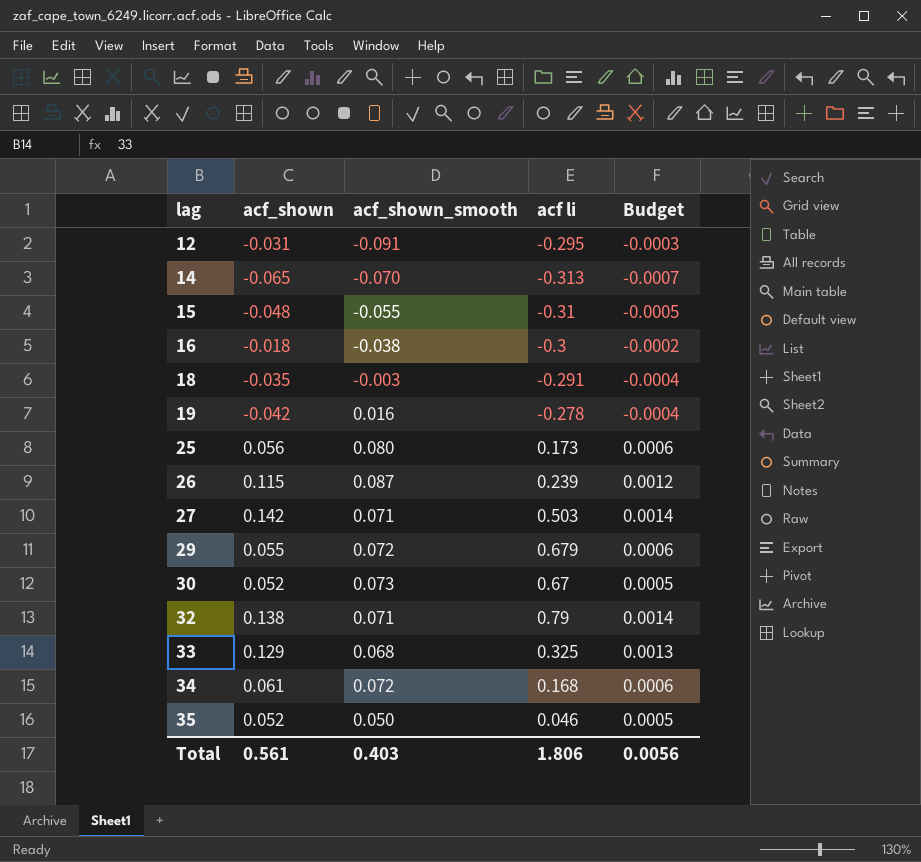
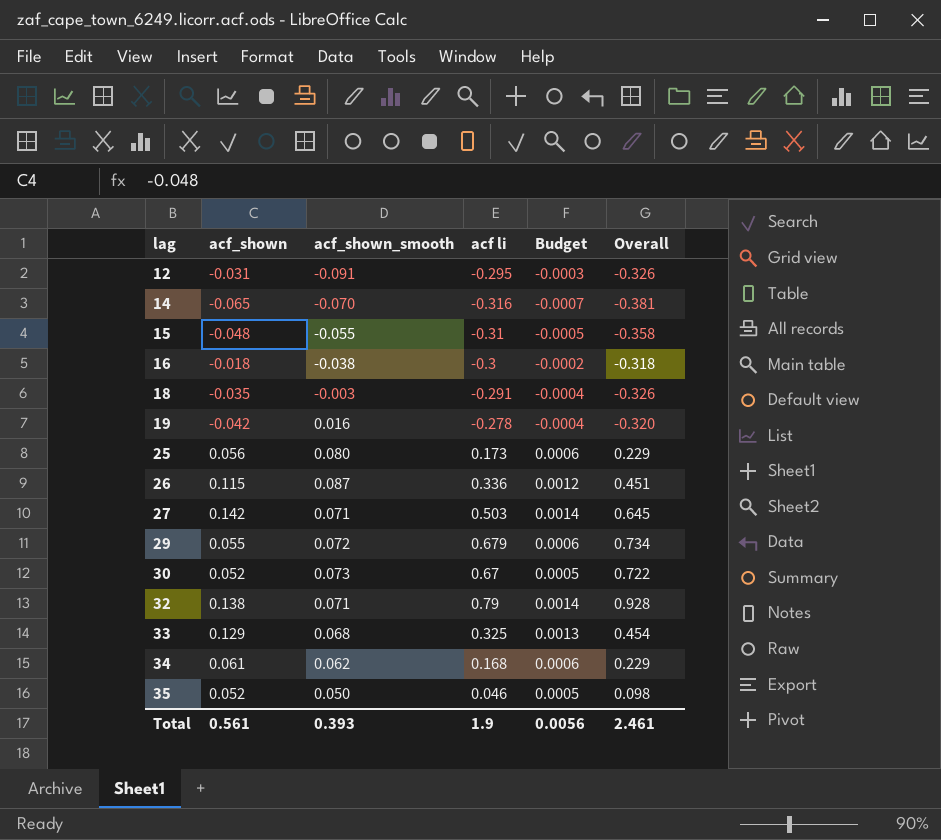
column Overall | formula: none -> [acf_shown] + [acf li]
14 | acf li: -0.313 -> -0.316
26 | acf li: 0.239 -> 0.336
34 | acf_shown_smooth: 0.072 -> 0.062
Total | acf_shown_smooth: 0.403 -> 0.393
Total | acf li: 1.806 -> 1.9

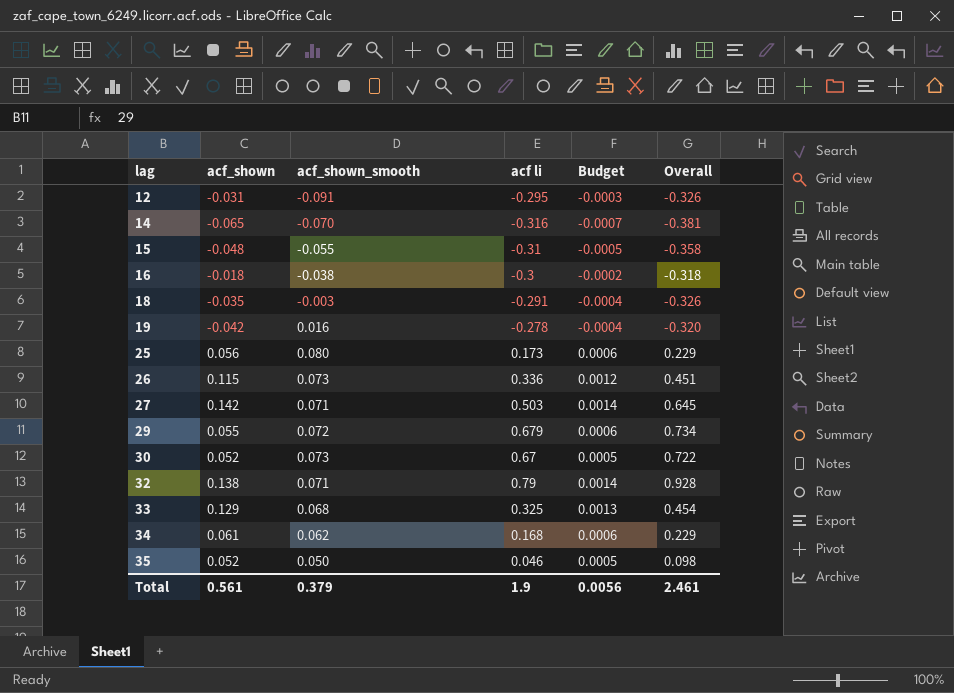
26 | acf_shown_smooth: 0.087 -> 0.073
Total | acf_shown_smooth: 0.393 -> 0.379

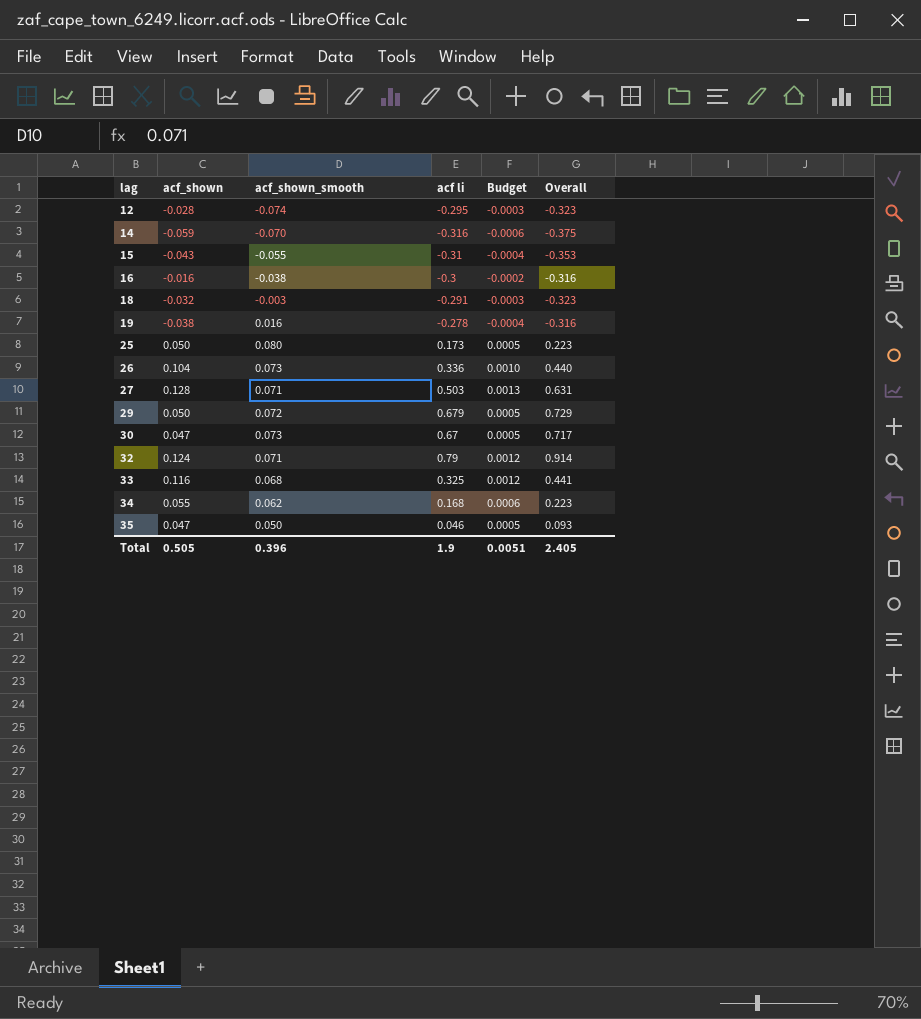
12 | acf_shown: -0.031 -> -0.028
12 | acf_shown_smooth: -0.091 -> -0.074
12 | Overall: -0.326 -> -0.323
14 | acf_shown: -0.065 -> -0.059
14 | Budget: -0.0007 -> -0.0006
14 | Overall: -0.381 -> -0.375
15 | acf_shown: -0.048 -> -0.043
15 | Budget: -0.0005 -> -0.0004
15 | Overall: -0.358 -> -0.353
16 | acf_shown: -0.018 -> -0.016
16 | Overall: -0.318 -> -0.316
18 | acf_shown: -0.035 -> -0.032
18 | Budget: -0.0004 -> -0.0003
18 | Overall: -0.326 -> -0.323
19 | acf_shown: -0.042 -> -0.038
19 | Overall: -0.320 -> -0.316
25 | acf_shown: 0.056 -> 0.050
25 | Budget: 0.0006 -> 0.0005
25 | Overall: 0.229 -> 0.223
26 | acf_shown: 0.115 -> 0.104
26 | Budget: 0.0012 -> 0.0010
26 | Overall: 0.451 -> 0.440
27 | acf_shown: 0.142 -> 0.128
27 | Budget: 0.0014 -> 0.0013
27 | Overall: 0.645 -> 0.631
29 | acf_shown: 0.055 -> 0.050
29 | Budget: 0.0006 -> 0.0005
29 | Overall: 0.734 -> 0.729
30 | acf_shown: 0.052 -> 0.047
30 | Overall: 0.722 -> 0.717
32 | acf_shown: 0.138 -> 0.124
32 | Budget: 0.0014 -> 0.0012
32 | Overall: 0.928 -> 0.914
33 | acf_shown: 0.129 -> 0.116
33 | Budget: 0.0013 -> 0.0012
33 | Overall: 0.454 -> 0.441
34 | acf_shown: 0.061 -> 0.055
34 | Overall: 0.229 -> 0.223
35 | acf_shown: 0.052 -> 0.047
35 | Overall: 0.098 -> 0.093
Total | acf_shown: 0.561 -> 0.505
Total | acf_shown_smooth: 0.379 -> 0.396
Total | Budget: 0.0056 -> 0.0051
Total | Overall: 2.461 -> 2.405

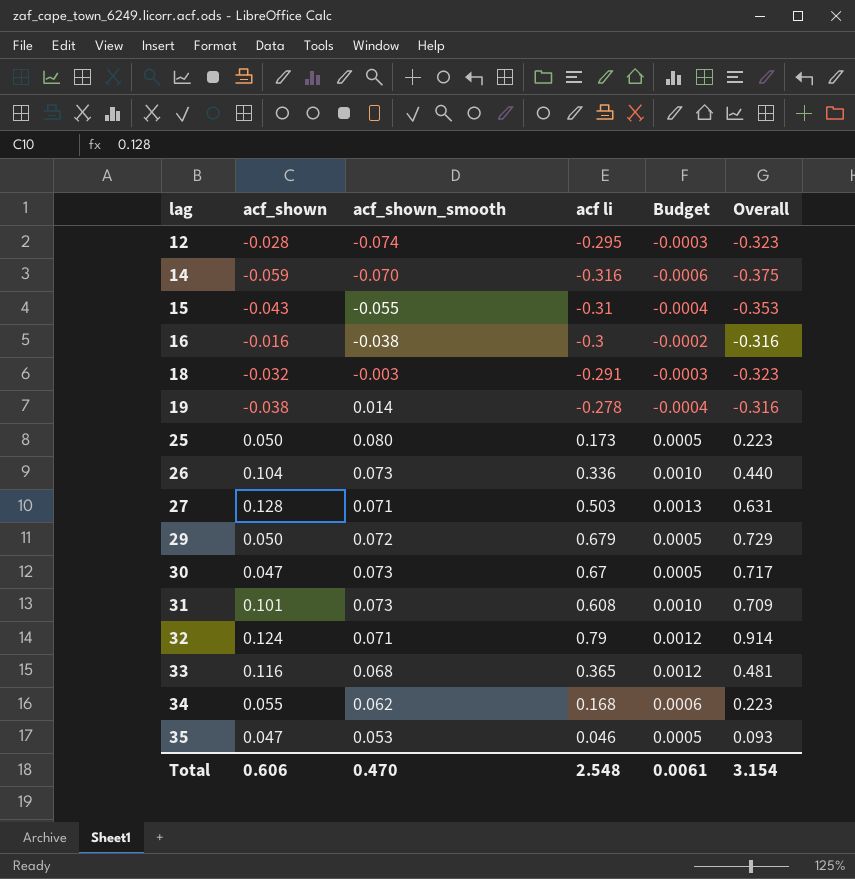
19 | acf_shown_smooth: 0.016 -> 0.014
row 31: none -> 0.101 | 0.073 | 0.608 | 0.0010 | 0.709
33 | acf li: 0.325 -> 0.365
33 | Overall: 0.441 -> 0.481
35 | acf_shown_smooth: 0.050 -> 0.053
Total | acf_shown: 0.505 -> 0.606
Total | acf_shown_smooth: 0.396 -> 0.470
Total | acf li: 1.9 -> 2.548
Total | Budget: 0.0051 -> 0.0061
Total | Overall: 2.405 -> 3.154

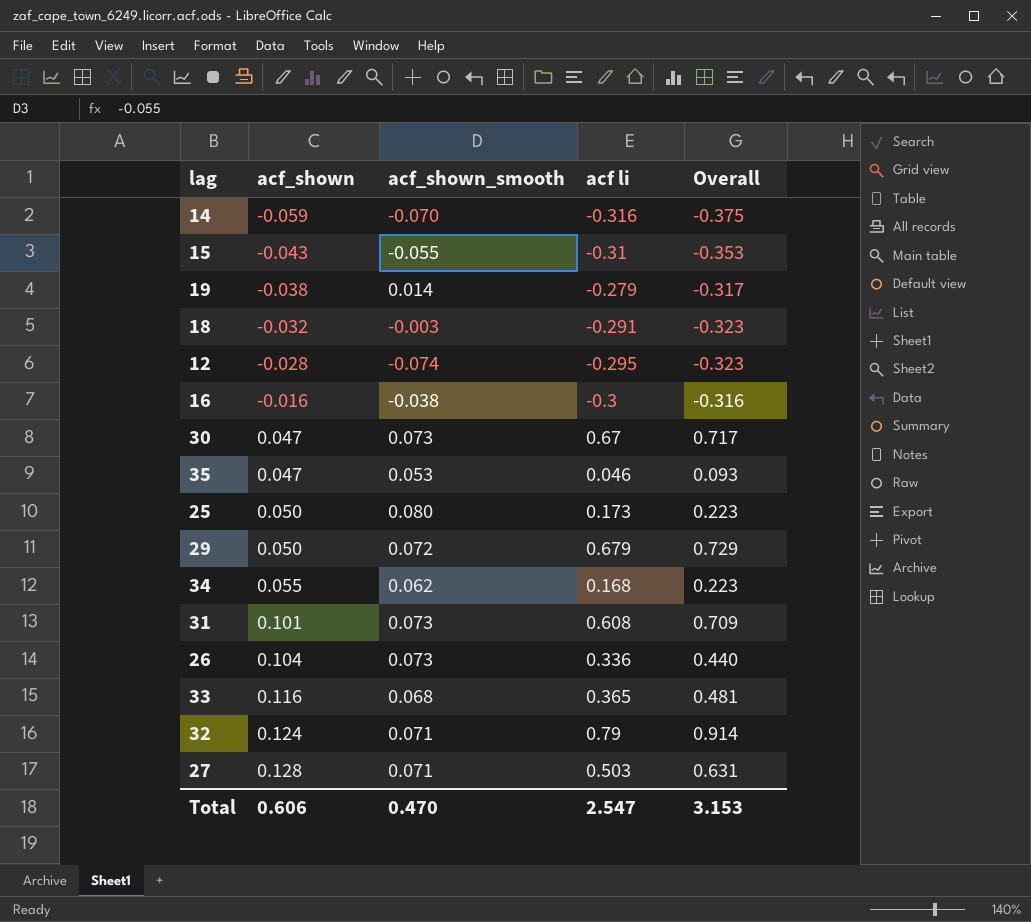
row order: lag ascending -> acf_shown ascending
column Budget | formula: [acf_shown] * 0.01 -> none
19 | acf li: -0.278 -> -0.279
19 | Overall: -0.316 -> -0.317
Total | acf li: 2.548 -> 2.547
Total | Overall: 3.154 -> 3.153

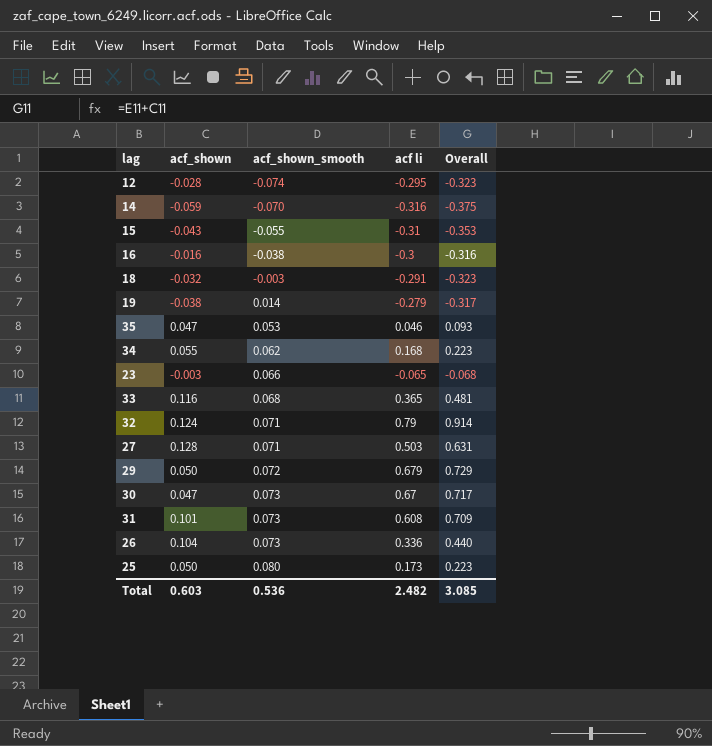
row order: acf_shown ascending -> acf_shown_smooth ascending
row 23: none -> -0.003 | 0.066 | -0.065 | -0.068
Total | acf_shown: 0.606 -> 0.603
Total | acf_shown_smooth: 0.470 -> 0.536
Total | acf li: 2.547 -> 2.482
Total | Overall: 3.153 -> 3.085

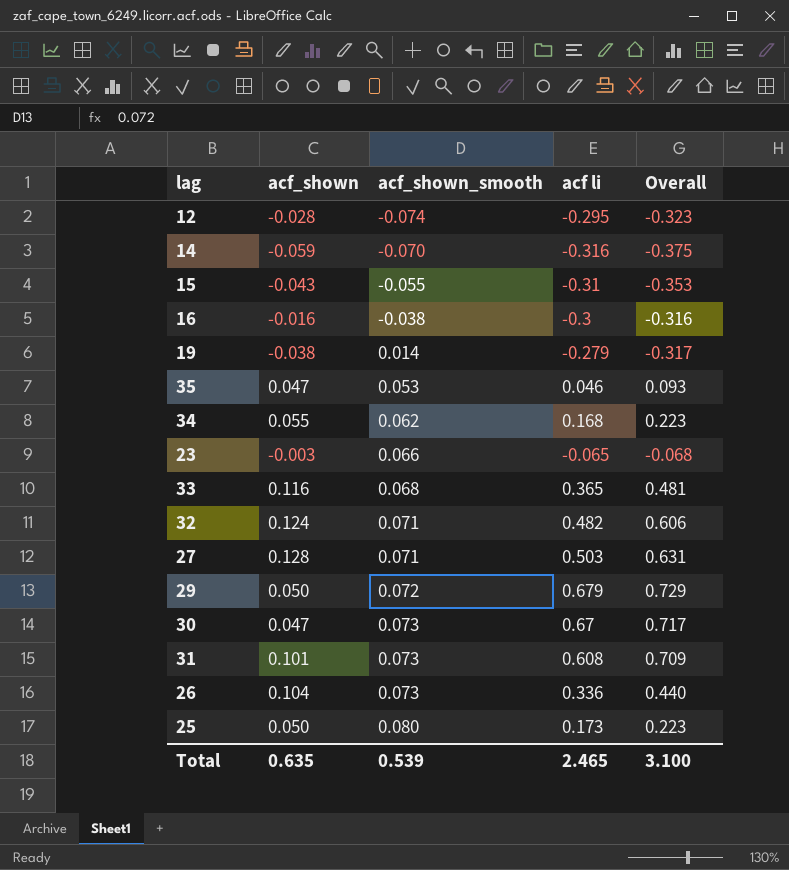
row 18: -0.032 | -0.003 | -0.291 | -0.323 -> none
32 | acf li: 0.79 -> 0.482
32 | Overall: 0.914 -> 0.606
Total | acf_shown: 0.603 -> 0.635
Total | acf_shown_smooth: 0.536 -> 0.539
Total | acf li: 2.482 -> 2.465
Total | Overall: 3.085 -> 3.100

